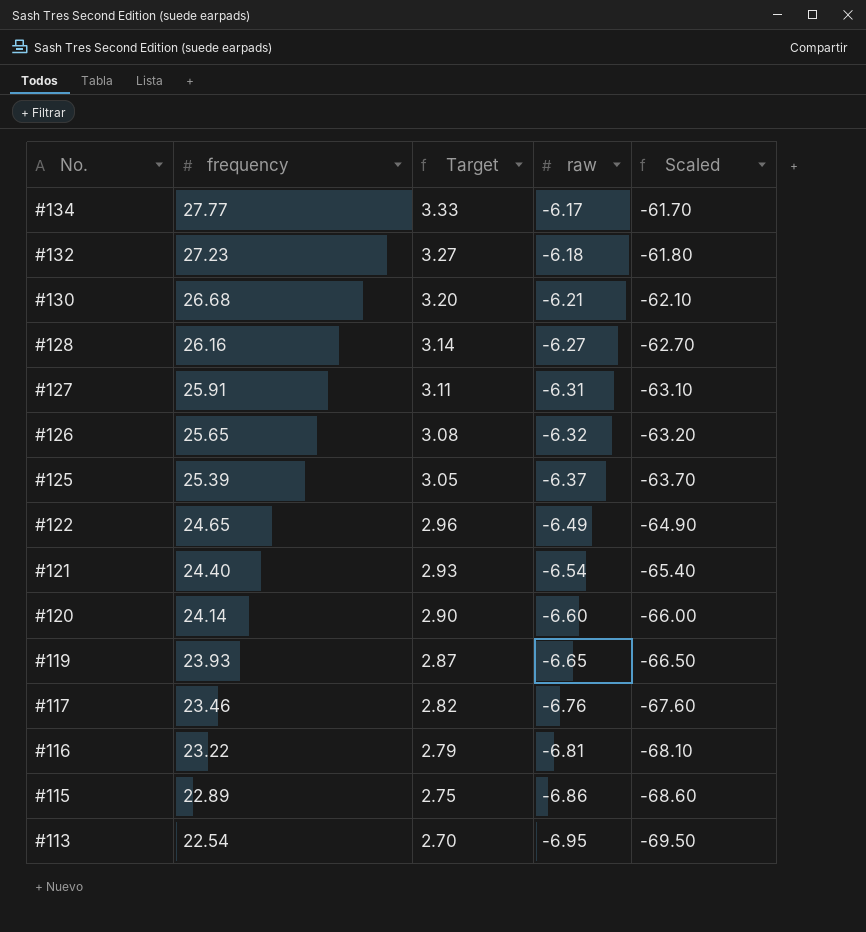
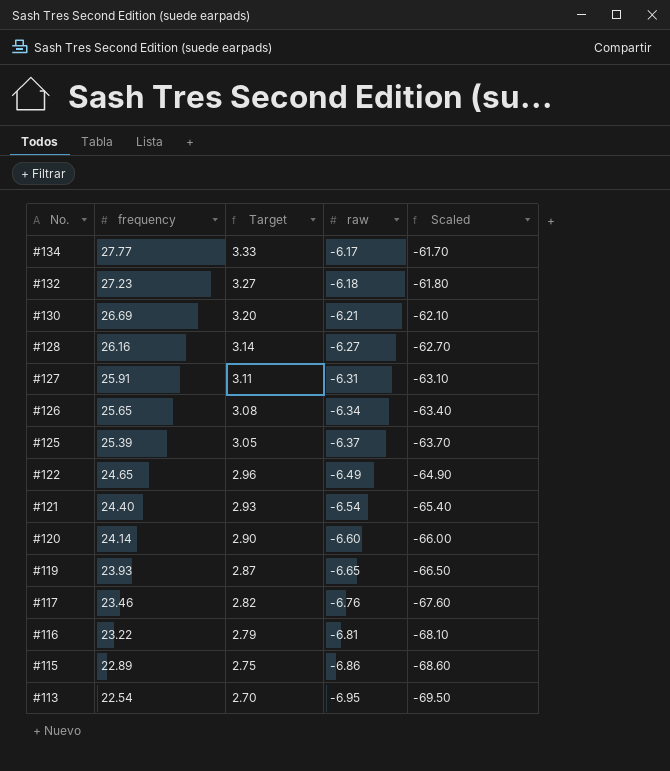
#130 | frequency: 26.68 -> 26.69
#126 | raw: -6.32 -> -6.34
#126 | Scaled: -63.20 -> -63.40

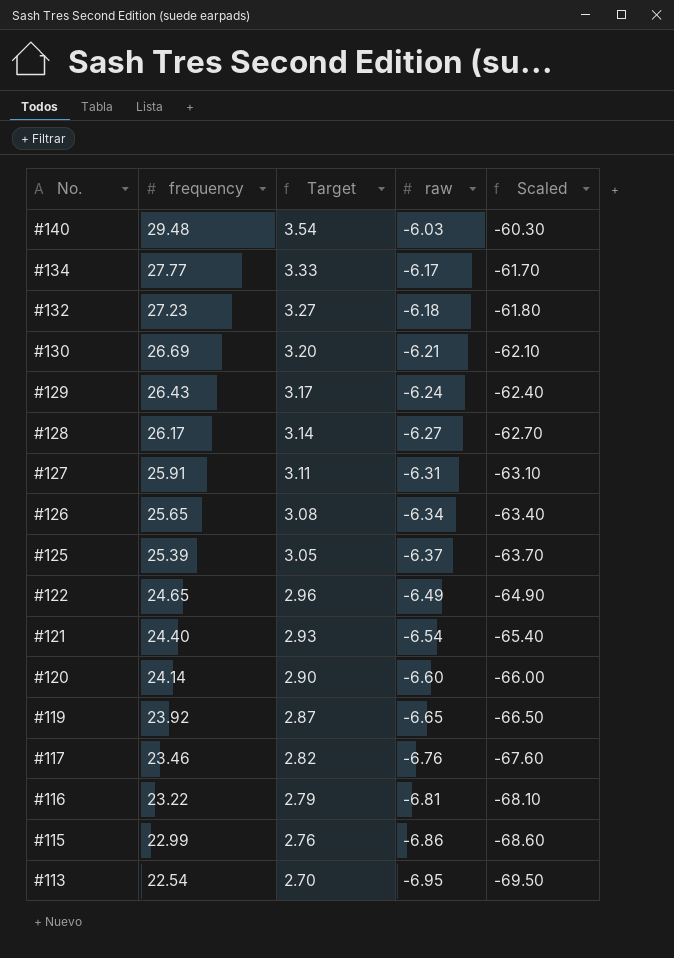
row #140: none -> 29.48 | 3.54 | -6.03 | -60.30
row #129: none -> 26.43 | 3.17 | -6.24 | -62.40
#128 | frequency: 26.16 -> 26.17
#119 | frequency: 23.93 -> 23.92
#115 | frequency: 22.89 -> 22.99
#115 | Target: 2.75 -> 2.76

